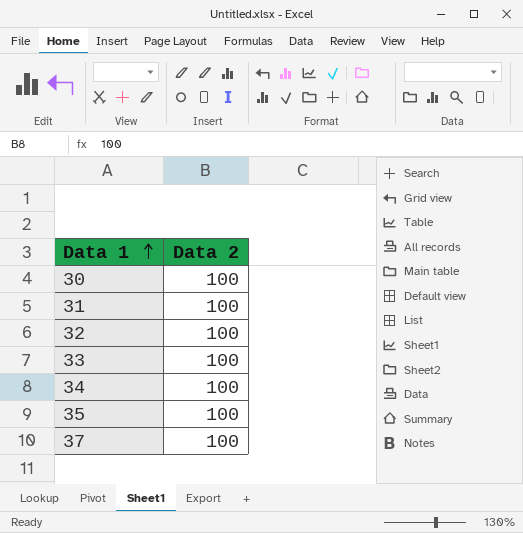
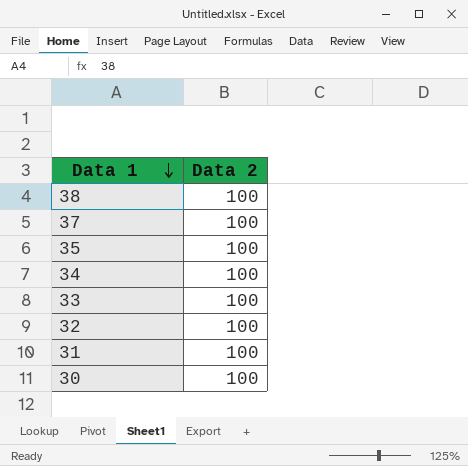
row order: Data 1 ascending -> Data 1 descending
row 38: none -> 100

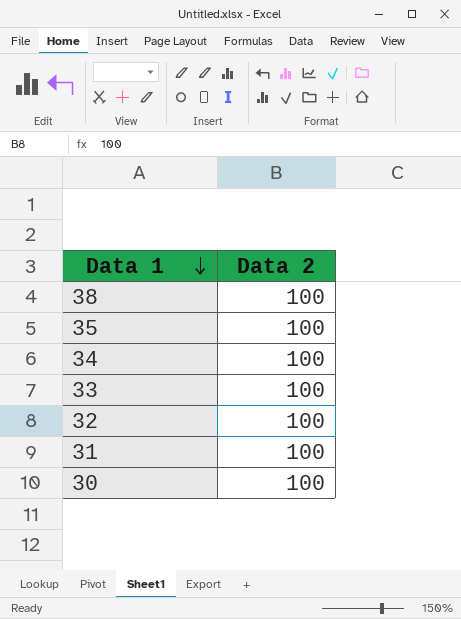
row 37: 100 -> none

